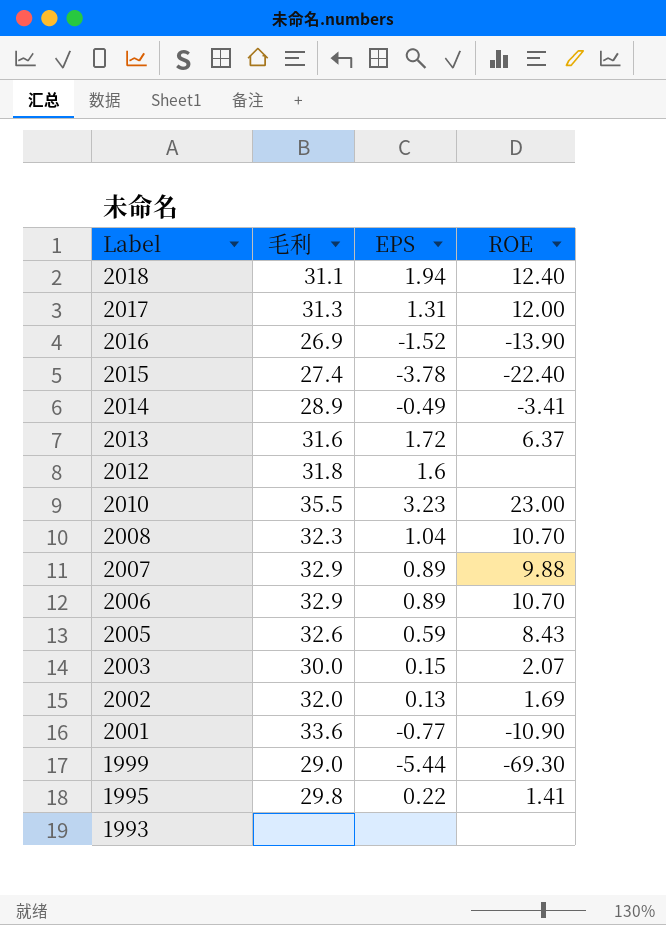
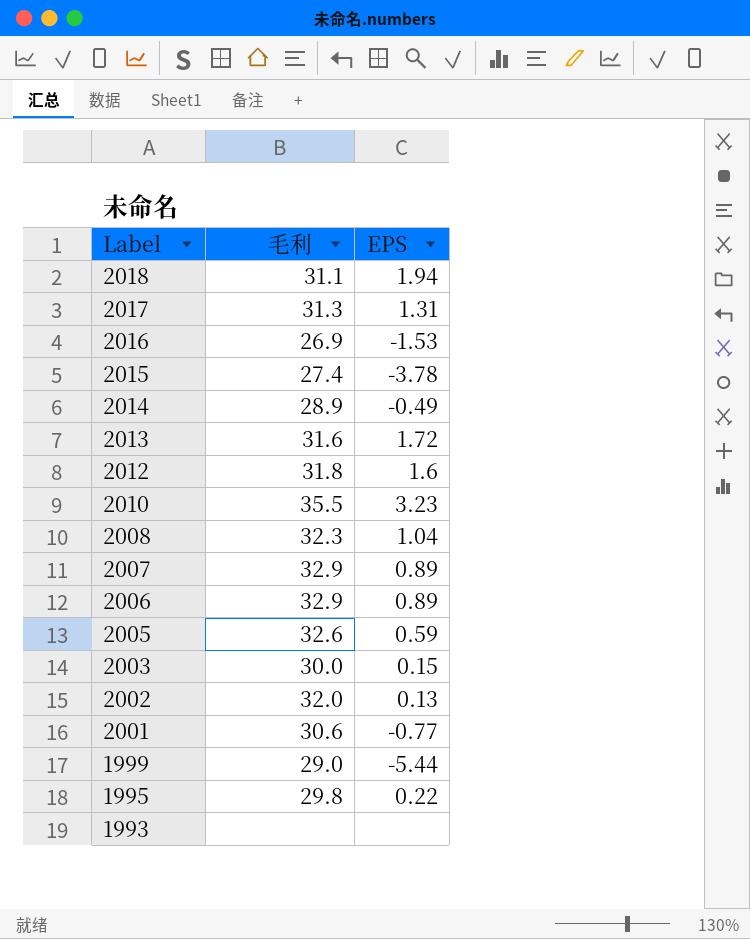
column ROE | position: 4 -> none
2016 | EPS: -1.52 -> -1.53
2001 | 毛利: 33.6 -> 30.6

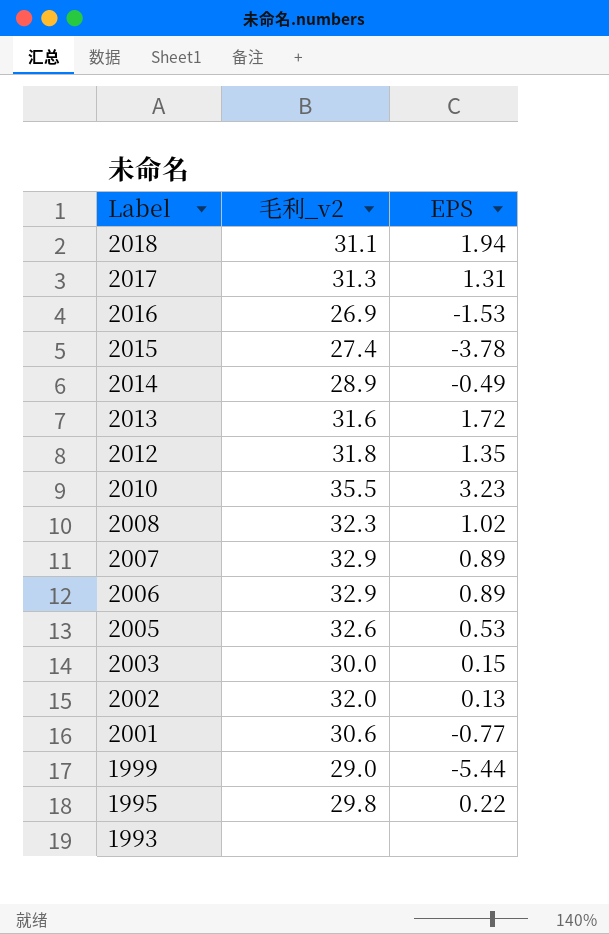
column name: 毛利 -> 毛利_v2
2012 | EPS: 1.6 -> 1.35
2008 | EPS: 1.04 -> 1.02
2005 | EPS: 0.59 -> 0.53

